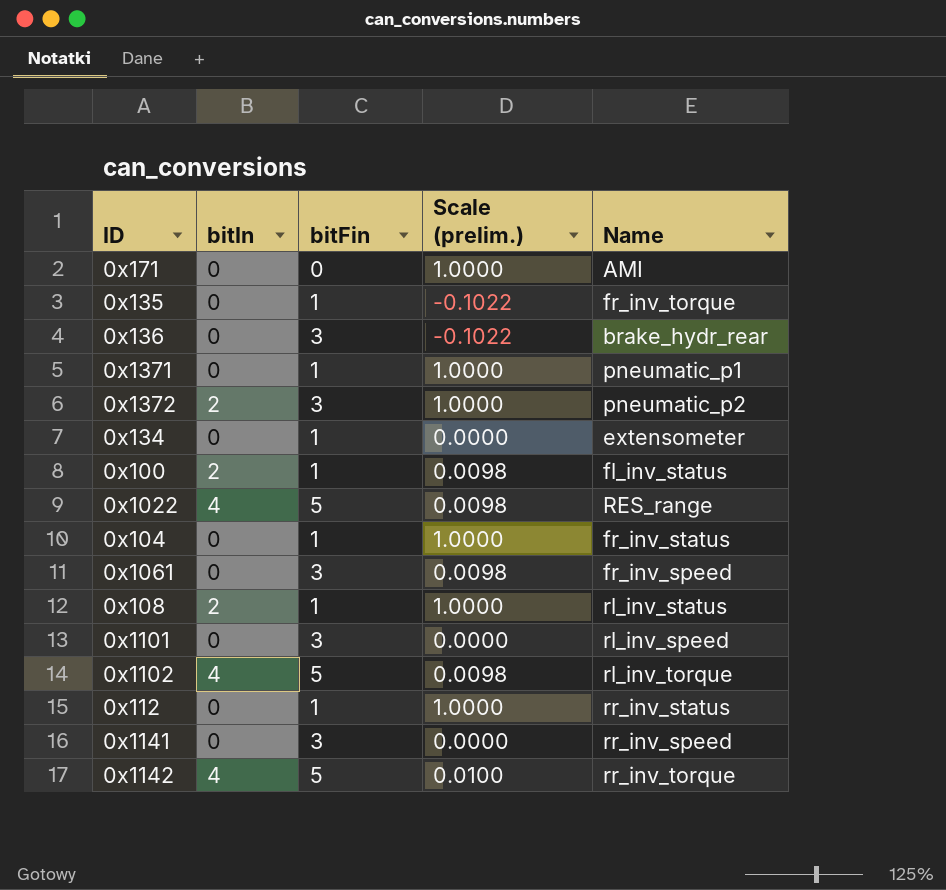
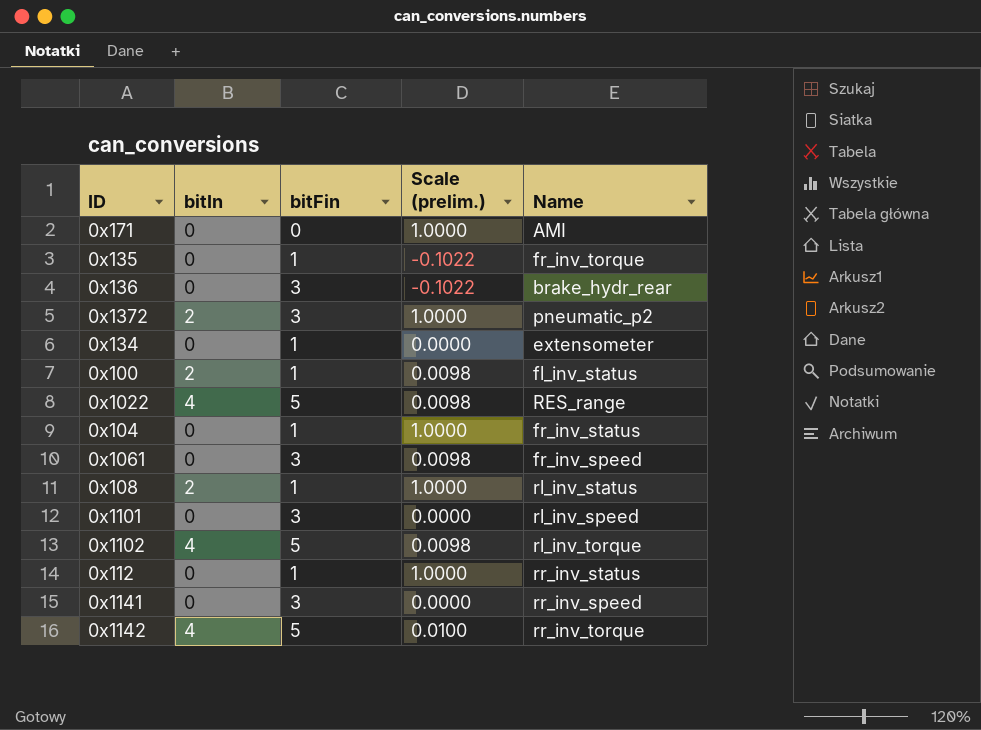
row 0x1371: 0 | 1 | 1.0000 | pneumatic_p1 -> none

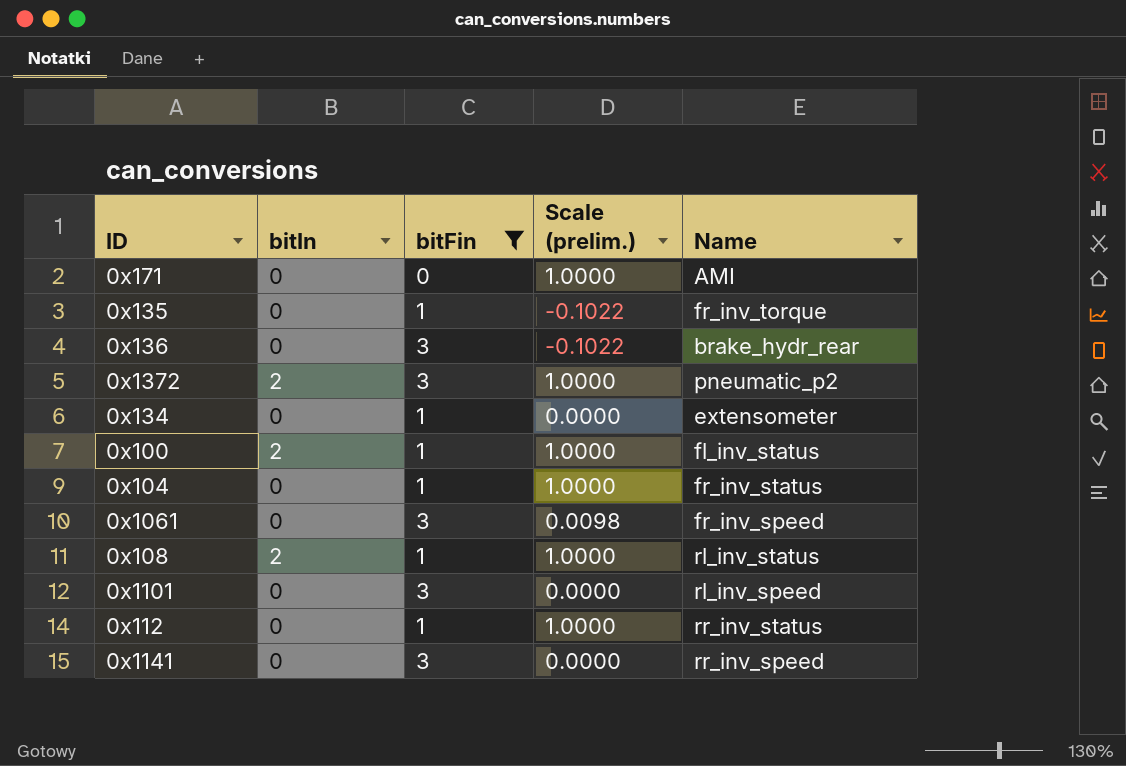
filter: none -> bitFin != 5
0x100 | Scale (prelim.): 0.0098 -> 1.0000

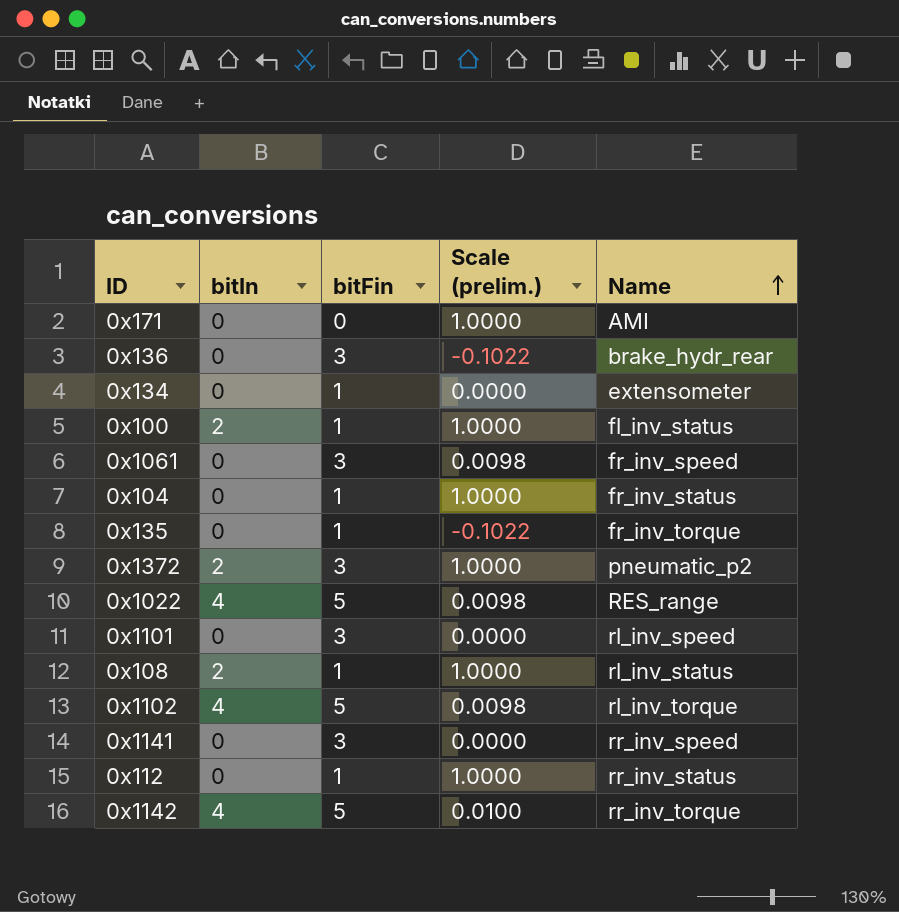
filter: bitFin != 5 -> none
row order: none -> Name ascending

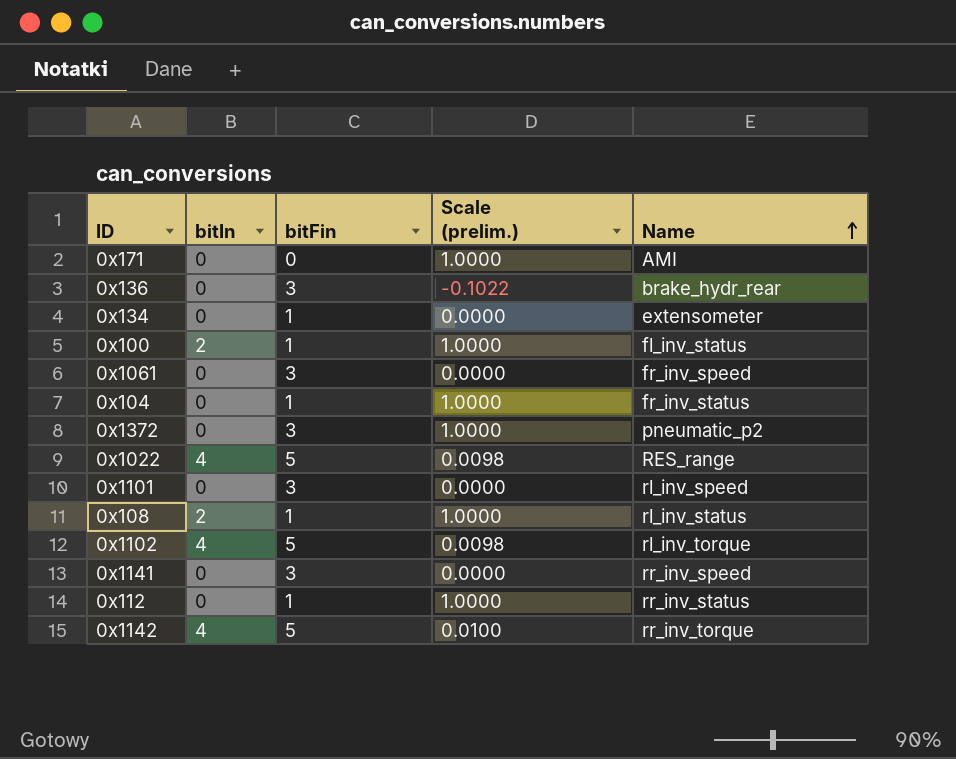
row 0x135: 0 | 1 | -0.1022 | fr_inv_torque -> none
0x1061 | Scale (prelim.): 0.0098 -> 0.0000
0x1372 | bitIn: 2 -> 0

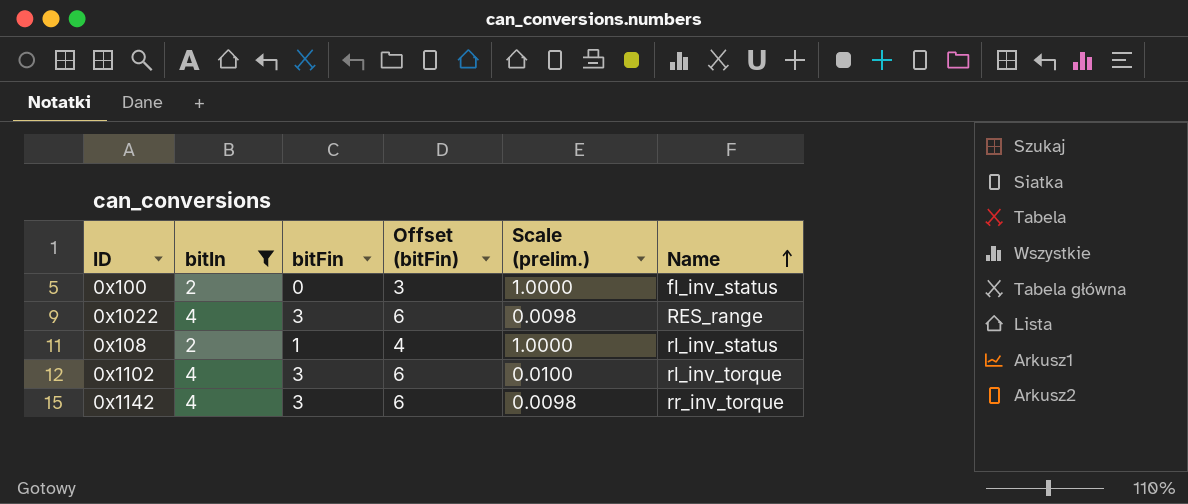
filter: none -> bitIn != 0
column Offset (bitFin) | formula: none -> [bitFin] + 3
0x100 | bitFin: 1 -> 0
0x1022 | bitFin: 5 -> 3
0x1102 | bitFin: 5 -> 3
0x1102 | Scale (prelim.): 0.0098 -> 0.0100
0x1142 | bitFin: 5 -> 3
0x1142 | Scale (prelim.): 0.0100 -> 0.0098

